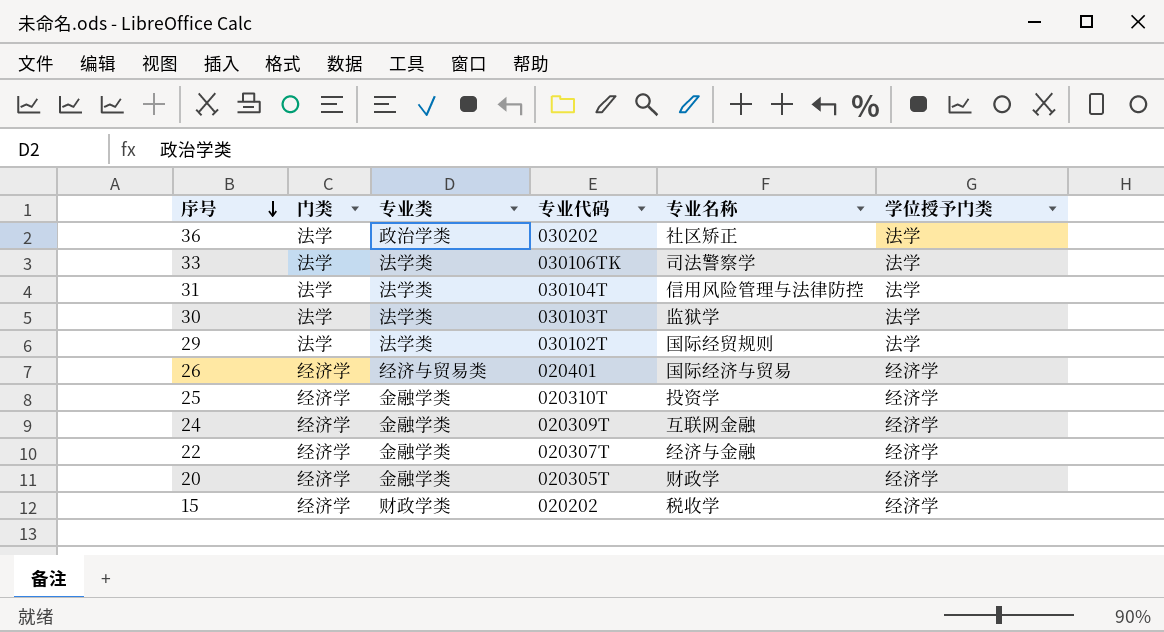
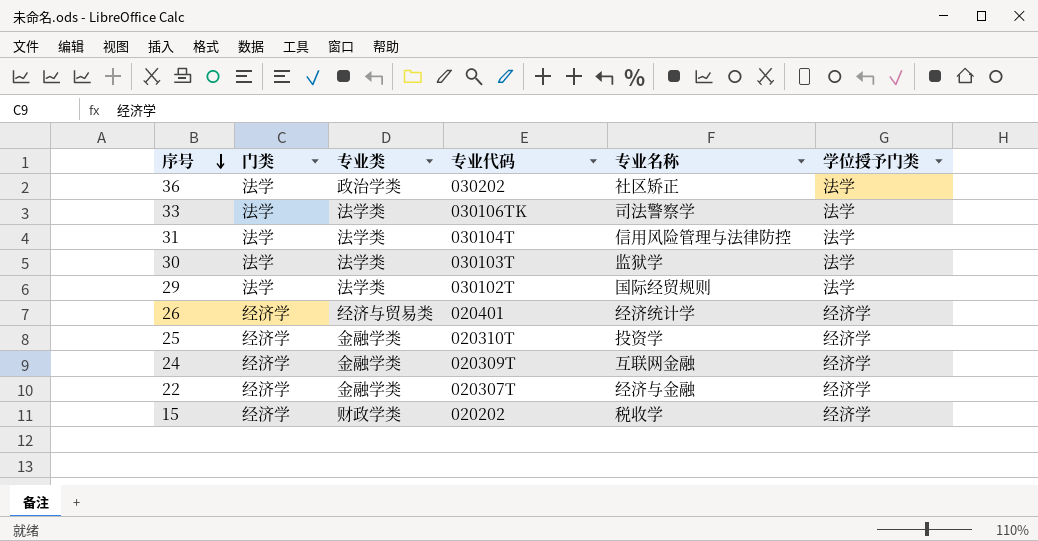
row 20: 经济学 | 金融学类 | 020305T | 财政学 | 经济学 -> none
26 | 专业名称: 国际经济与贸易 -> 经济统计学

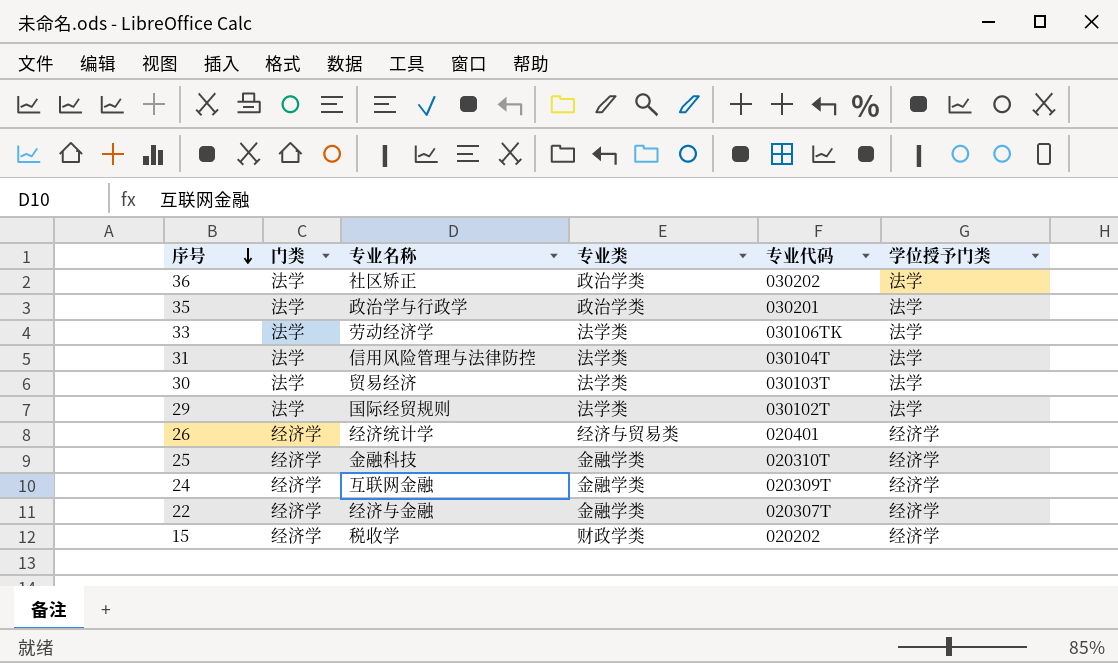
column 专业名称 | position: 5 -> 3
row 35: none -> 法学 | 政治学与行政学 | 政治学类 | 030201 | 法学
33 | 专业名称: 司法警察学 -> 劳动经济学
30 | 专业名称: 监狱学 -> 贸易经济
25 | 专业名称: 投资学 -> 金融科技

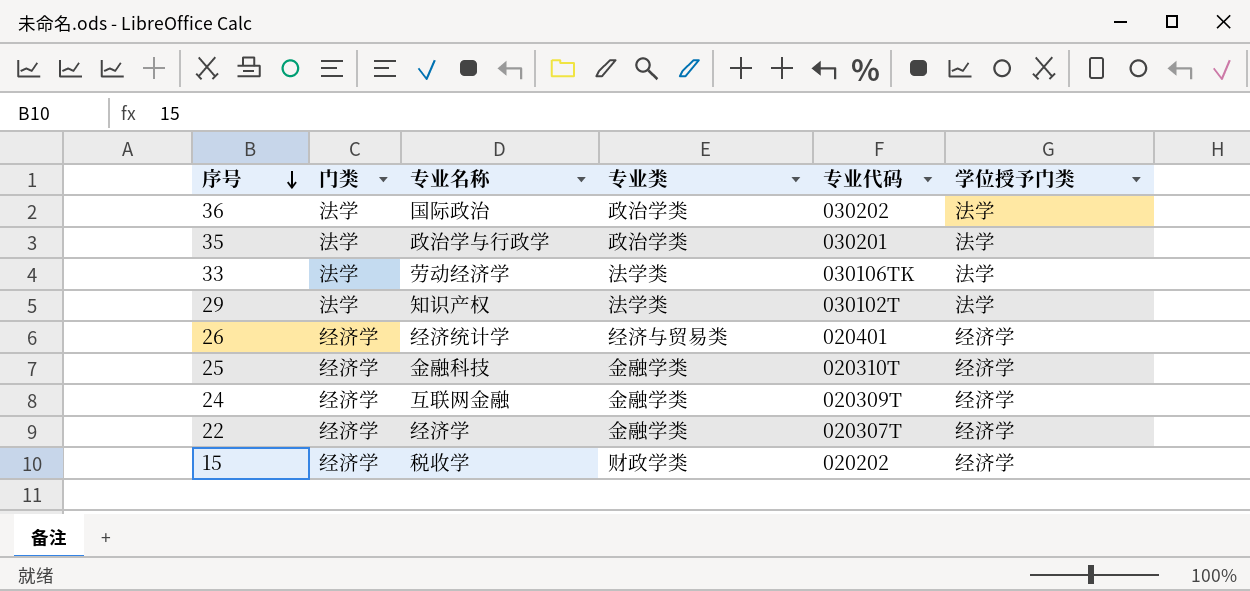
row 31: 法学 | 信用风险管理与法律防控 | 法学类 | 030104T | 法学 -> none
row 30: 法学 | 贸易经济 | 法学类 | 030103T | 法学 -> none
36 | 专业名称: 社区矫正 -> 国际政治
29 | 专业名称: 国际经贸规则 -> 知识产权
22 | 专业名称: 经济与金融 -> 经济学

